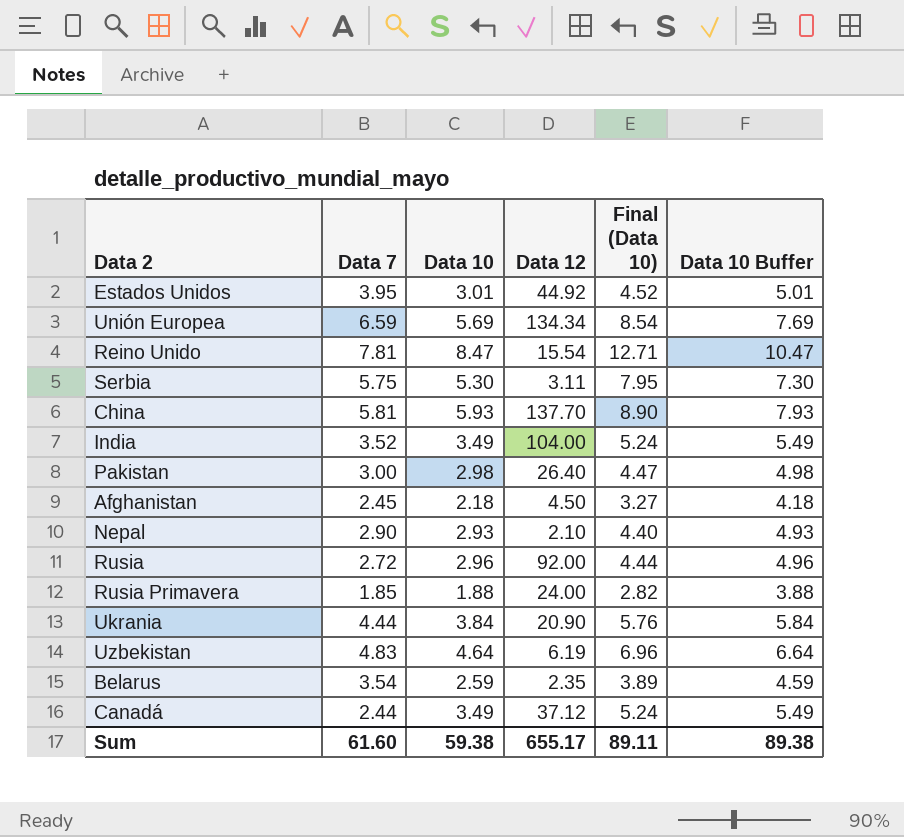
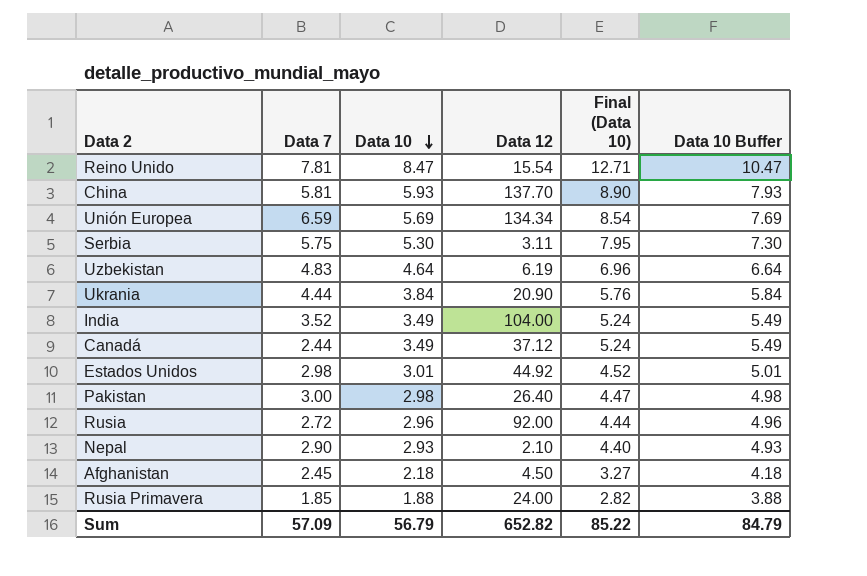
row order: none -> Data 10 descending
row Belarus: 3.54 | 2.59 | 2.35 | 3.89 | 4.59 -> none
Estados Unidos | Data 7: 3.95 -> 2.98
Sum | Data 7: 61.60 -> 57.09
Sum | Data 10: 59.38 -> 56.79
Sum | Data 12: 655.17 -> 652.82
Sum | Final (Data 10): 89.11 -> 85.22
Sum | Data 10 Buffer: 89.38 -> 84.79

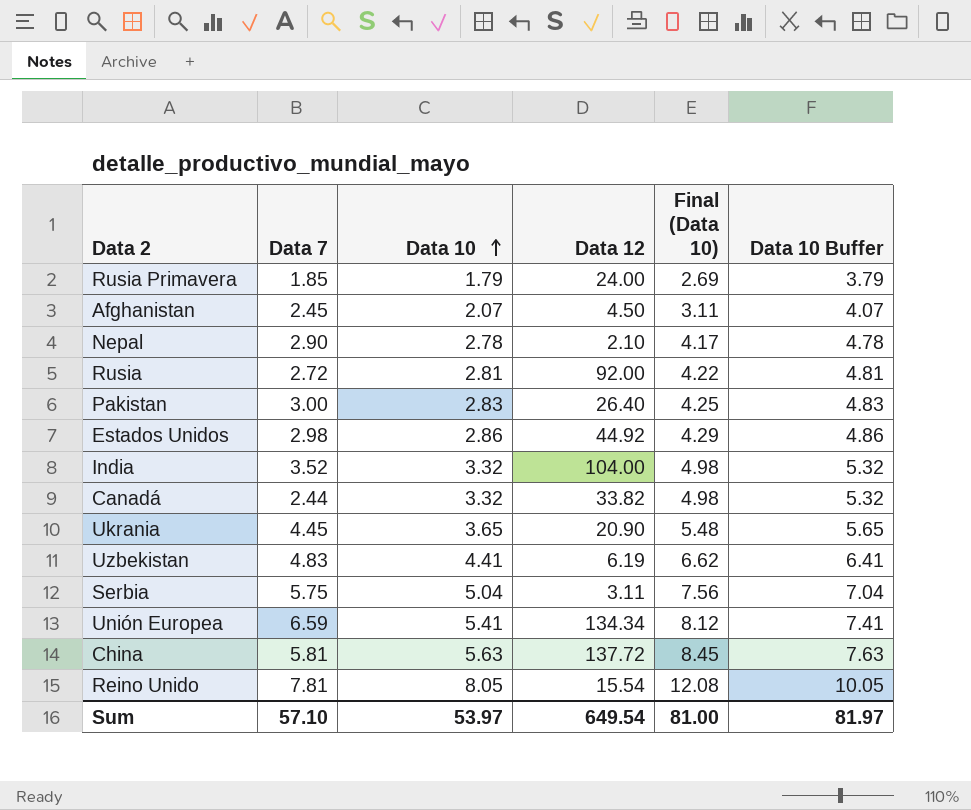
row order: Data 10 descending -> Data 10 ascending
Rusia Primavera | Data 10: 1.88 -> 1.79
Rusia Primavera | Final (Data 10): 2.82 -> 2.69
Rusia Primavera | Data 10 Buffer: 3.88 -> 3.79
Afghanistan | Data 10: 2.18 -> 2.07
Afghanistan | Final (Data 10): 3.27 -> 3.11
Afghanistan | Data 10 Buffer: 4.18 -> 4.07
Nepal | Data 10: 2.93 -> 2.78
Nepal | Final (Data 10): 4.40 -> 4.17
Nepal | Data 10 Buffer: 4.93 -> 4.78
Rusia | Data 10: 2.96 -> 2.81
Rusia | Final (Data 10): 4.44 -> 4.22
Rusia | Data 10 Buffer: 4.96 -> 4.81
Pakistan | Data 10: 2.98 -> 2.83
Pakistan | Final (Data 10): 4.47 -> 4.25
Pakistan | Data 10 Buffer: 4.98 -> 4.83
Estados Unidos | Data 10: 3.01 -> 2.86
Estados Unidos | Final (Data 10): 4.52 -> 4.29
Estados Unidos | Data 10 Buffer: 5.01 -> 4.86
India | Data 10: 3.49 -> 3.32
India | Final (Data 10): 5.24 -> 4.98
India | Data 10 Buffer: 5.49 -> 5.32
Canadá | Data 10: 3.49 -> 3.32
Canadá | Data 12: 37.12 -> 33.82
Canadá | Final (Data 10): 5.24 -> 4.98
Canadá | Data 10 Buffer: 5.49 -> 5.32
Ukrania | Data 7: 4.44 -> 4.45
Ukrania | Data 10: 3.84 -> 3.65
Ukrania | Final (Data 10): 5.76 -> 5.48
Ukrania | Data 10 Buffer: 5.84 -> 5.65
Uzbekistan | Data 10: 4.64 -> 4.41
Uzbekistan | Final (Data 10): 6.96 -> 6.62
Uzbekistan | Data 10 Buffer: 6.64 -> 6.41
Serbia | Data 10: 5.30 -> 5.04
Serbia | Final (Data 10): 7.95 -> 7.56
Serbia | Data 10 Buffer: 7.30 -> 7.04
Unión Europea | Data 10: 5.69 -> 5.41
Unión Europea | Final (Data 10): 8.54 -> 8.12
Unión Europea | Data 10 Buffer: 7.69 -> 7.41
China | Data 10: 5.93 -> 5.63
China | Data 12: 137.70 -> 137.72
China | Final (Data 10): 8.90 -> 8.45
China | Data 10 Buffer: 7.93 -> 7.63
Reino Unido | Data 10: 8.47 -> 8.05
Reino Unido | Final (Data 10): 12.71 -> 12.08
Reino Unido | Data 10 Buffer: 10.47 -> 10.05
Sum | Data 7: 57.09 -> 57.10
Sum | Data 10: 56.79 -> 53.97
Sum | Data 12: 652.82 -> 649.54
Sum | Final (Data 10): 85.22 -> 81.00
Sum | Data 10 Buffer: 84.79 -> 81.97

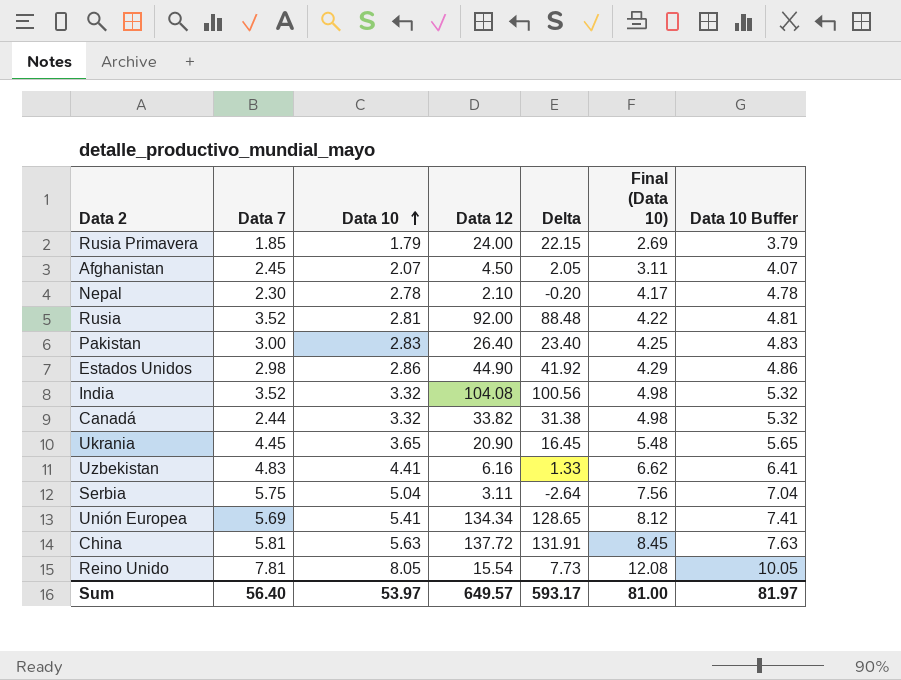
column Delta | formula: none -> [Data 12] - [Data 7]
Nepal | Data 7: 2.90 -> 2.30
Rusia | Data 7: 2.72 -> 3.52
Estados Unidos | Data 12: 44.92 -> 44.90
India | Data 12: 104.00 -> 104.08
Uzbekistan | Data 12: 6.19 -> 6.16
Unión Europea | Data 7: 6.59 -> 5.69
Sum | Data 7: 57.10 -> 56.40
Sum | Data 12: 649.54 -> 649.57

